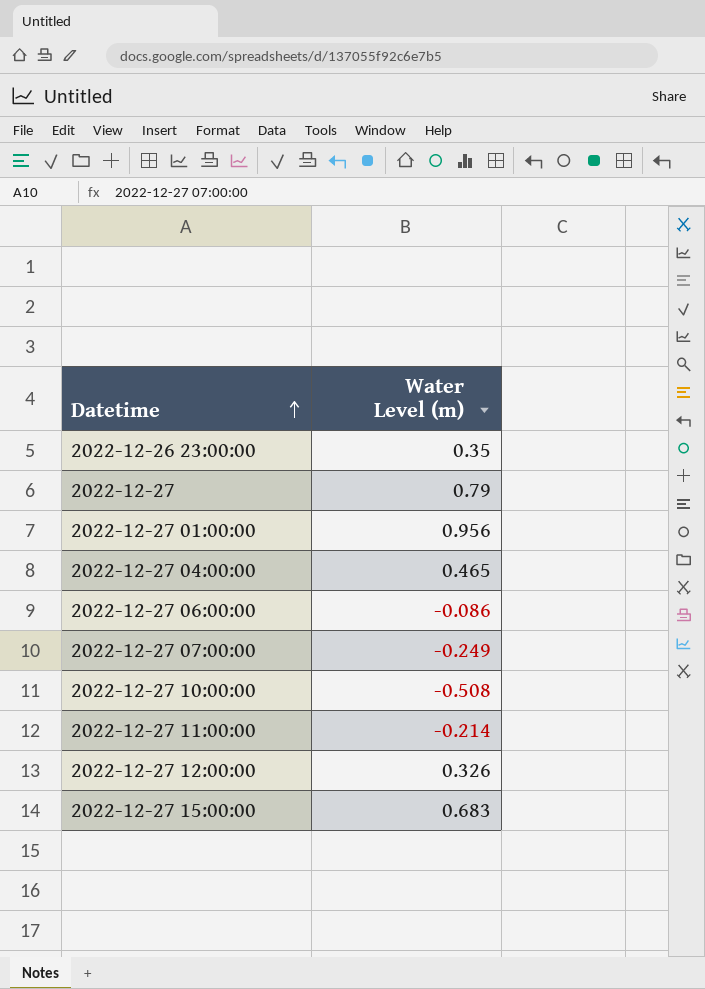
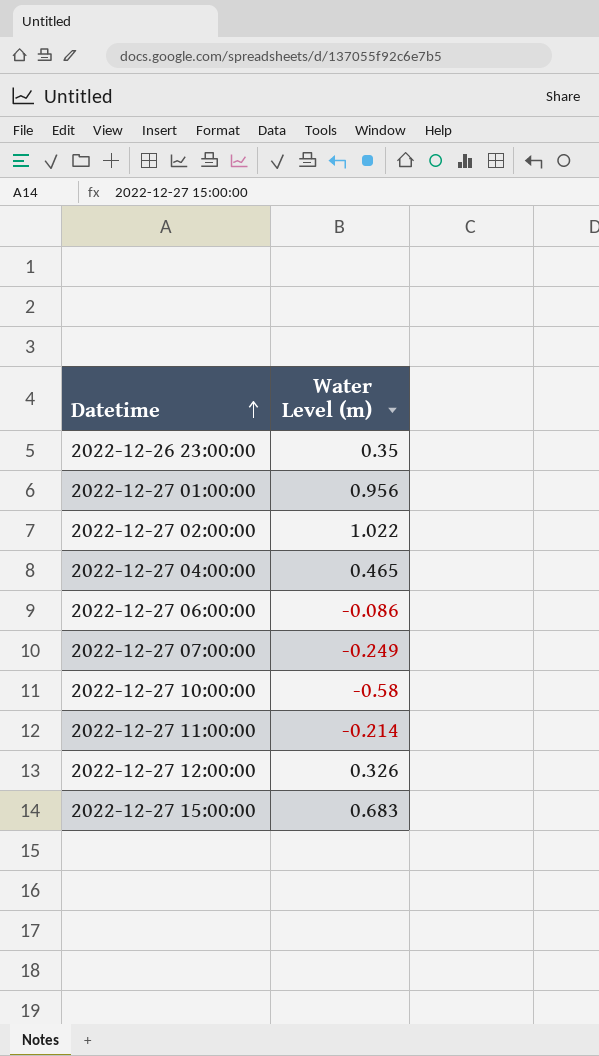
row 2022-12-27: 0.79 -> none
row 2022-12-27 02:00:00: none -> 1.022
2022-12-27 10:00:00 | Water Level (m): -0.508 -> -0.58

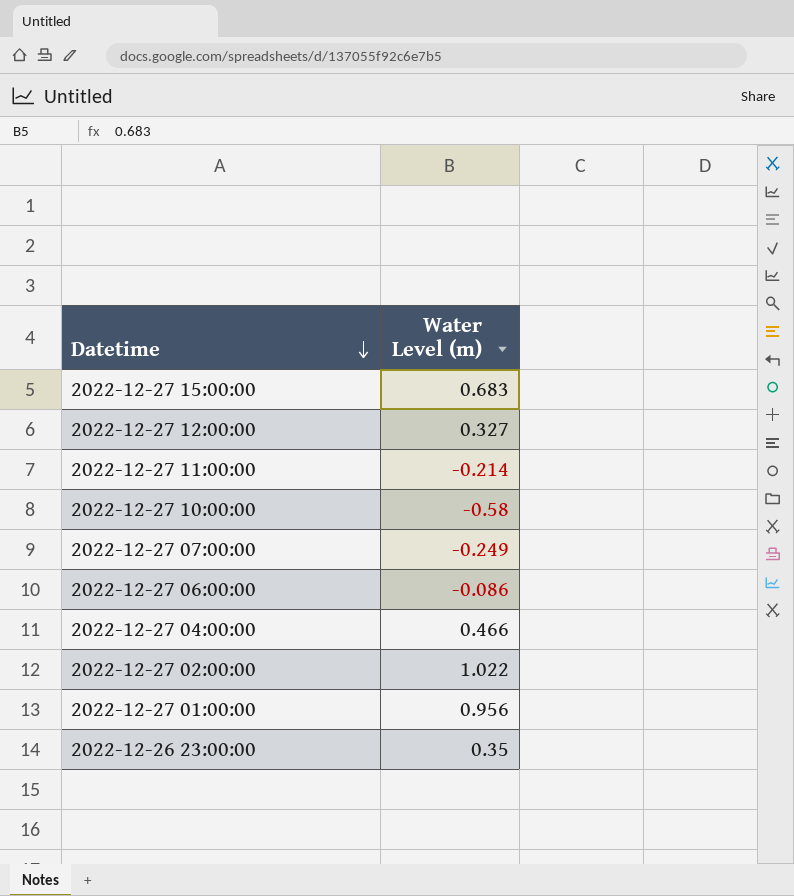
row order: Datetime ascending -> Datetime descending
2022-12-27 12:00:00 | Water Level (m): 0.326 -> 0.327
2022-12-27 04:00:00 | Water Level (m): 0.465 -> 0.466

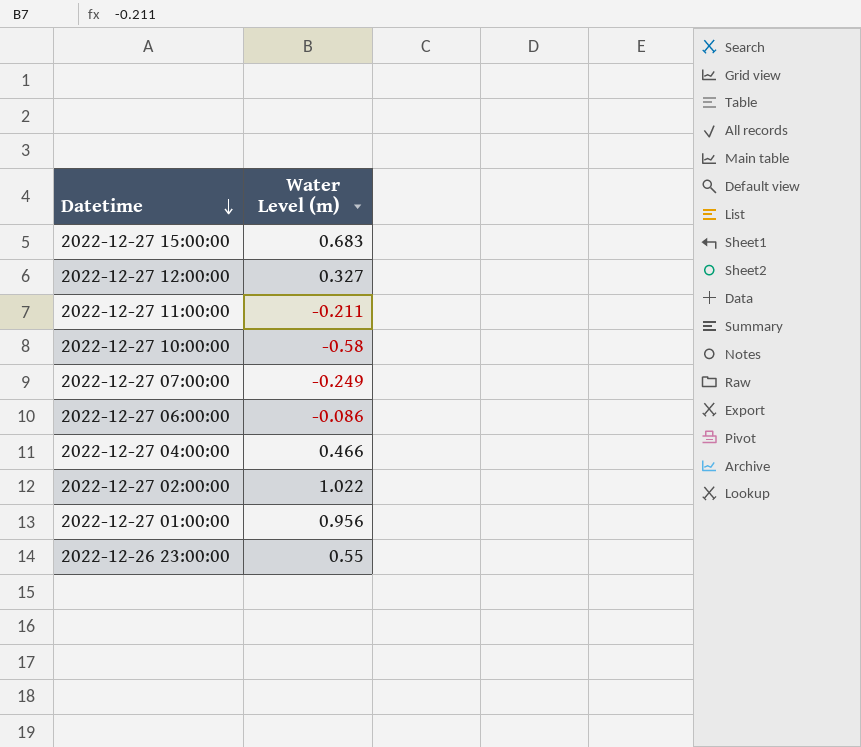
2022-12-27 11:00:00 | Water Level (m): -0.214 -> -0.211
2022-12-26 23:00:00 | Water Level (m): 0.35 -> 0.55

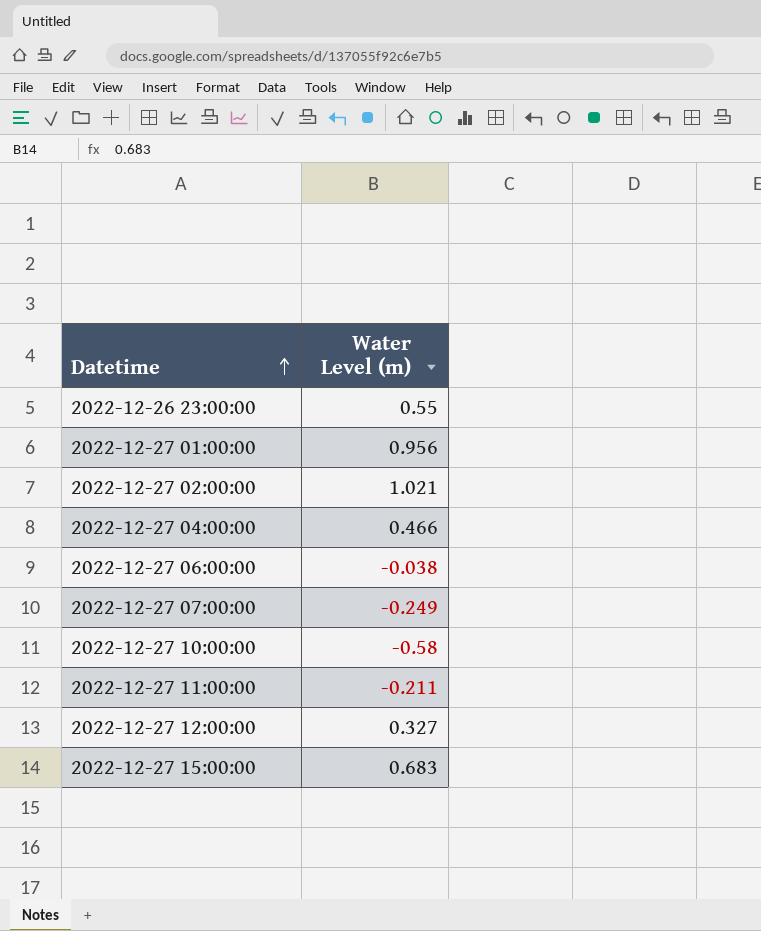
row order: Datetime descending -> Datetime ascending
2022-12-27 02:00:00 | Water Level (m): 1.022 -> 1.021
2022-12-27 06:00:00 | Water Level (m): -0.086 -> -0.038

